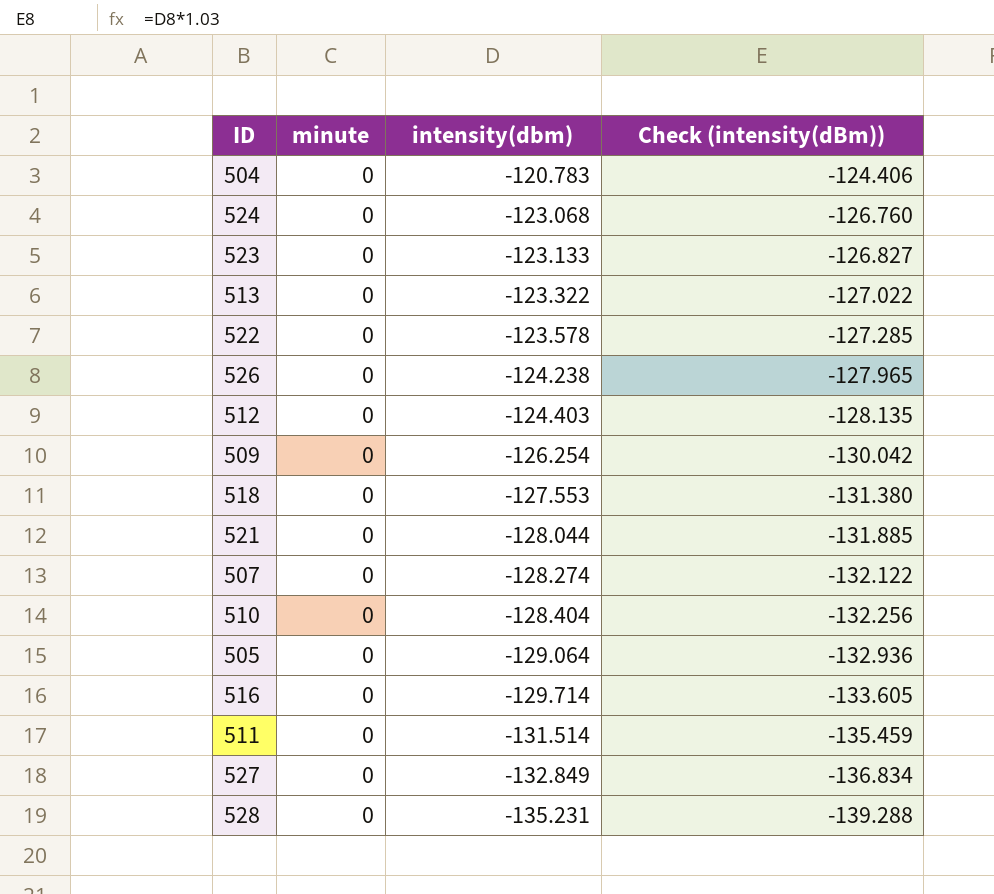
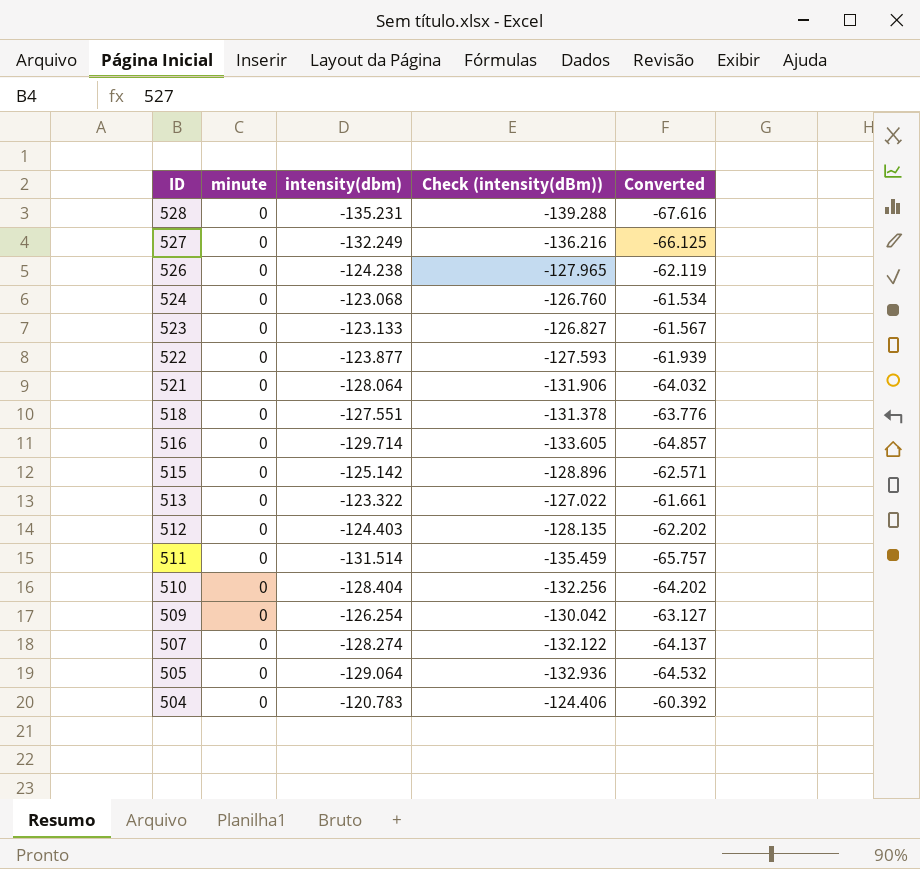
row order: intensity(dbm) descending -> ID descending
column Converted | formula: none -> [intensity(dbm)] * 0.5
527 | intensity(dbm): -132.849 -> -132.249
527 | Check (intensity(dBm)): -136.834 -> -136.216
522 | intensity(dbm): -123.578 -> -123.877
522 | Check (intensity(dBm)): -127.285 -> -127.593
521 | intensity(dbm): -128.044 -> -128.064
521 | Check (intensity(dBm)): -131.885 -> -131.906
518 | intensity(dbm): -127.553 -> -127.551
518 | Check (intensity(dBm)): -131.380 -> -131.378
row 515: none -> 0 | -125.142 | -128.896 | -62.571

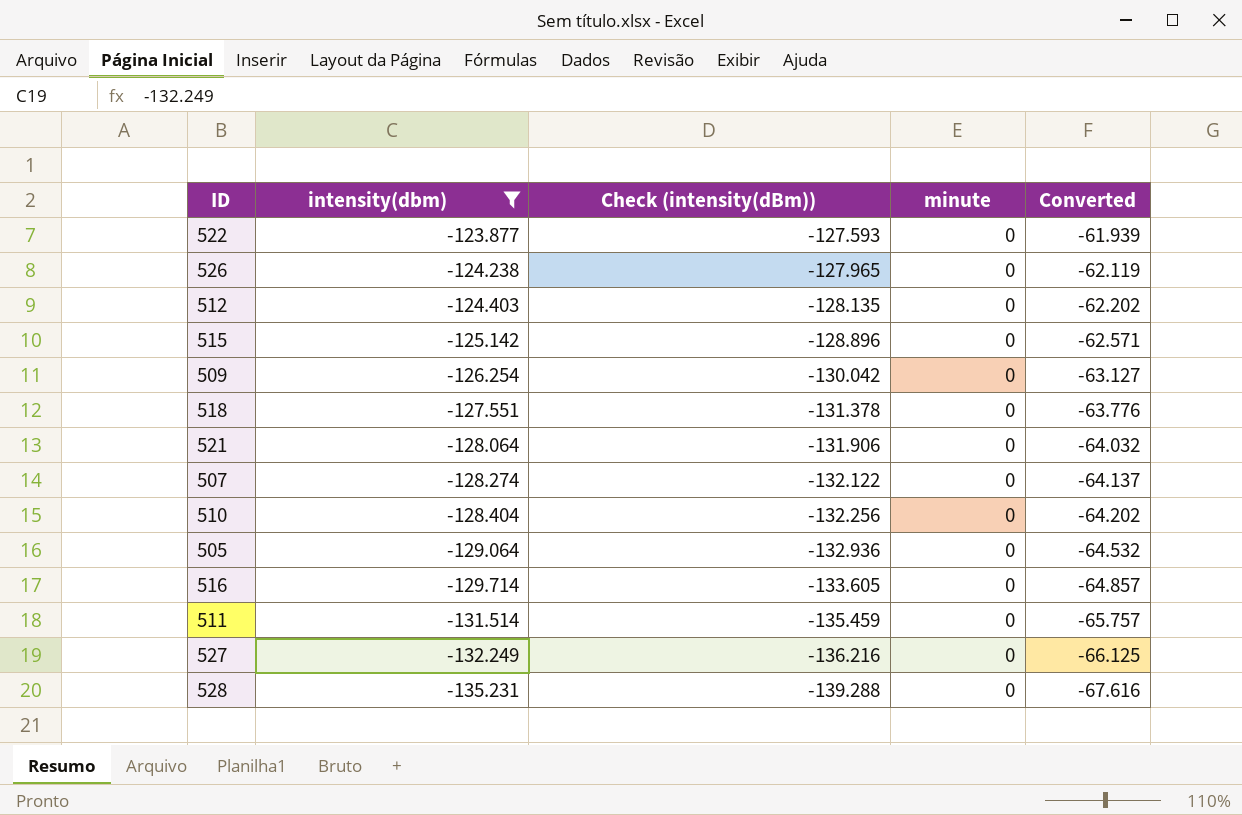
filter: none -> intensity(dbm) <= -123.877
row order: ID descending -> intensity(dbm) descending
column minute | position: 2 -> 4

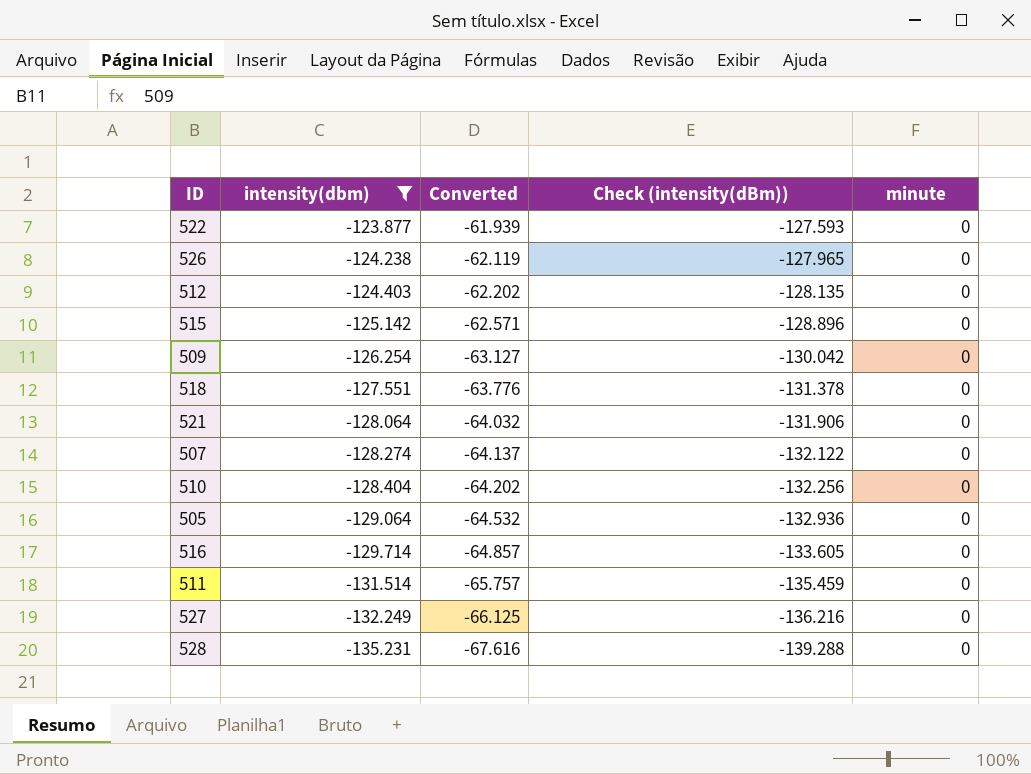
column Converted | position: 5 -> 3

